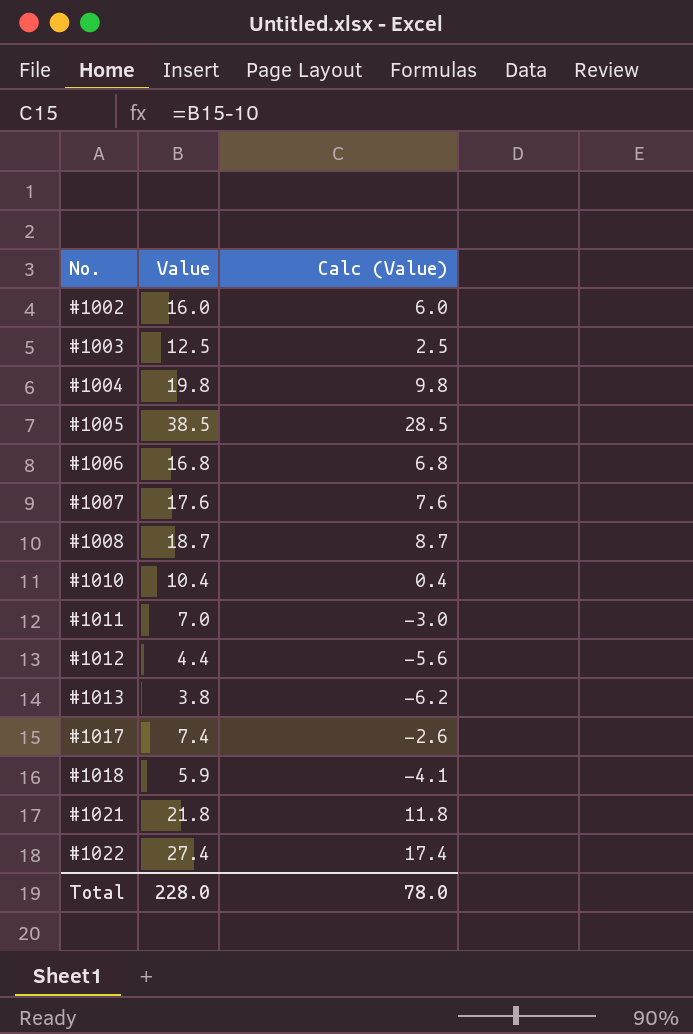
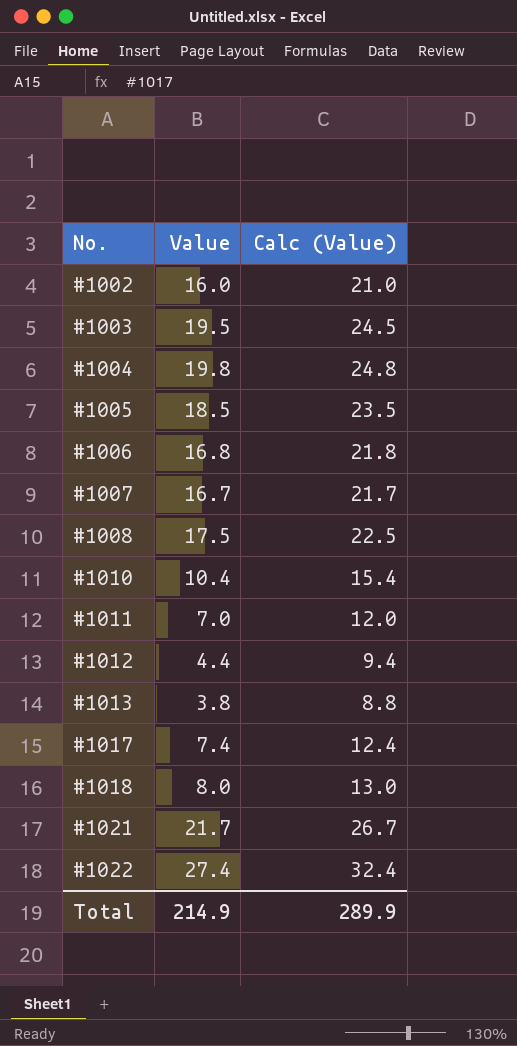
column Calc (Value) | formula: [Value] - 10 -> [Value] + 5
#1003 | Value: 12.5 -> 19.5
#1005 | Value: 38.5 -> 18.5
#1007 | Value: 17.6 -> 16.7
#1008 | Value: 18.7 -> 17.5
#1018 | Value: 5.9 -> 8.0
#1021 | Value: 21.8 -> 21.7
Total | Value: 228.0 -> 214.9
Total | Calc (Value): 78.0 -> 289.9

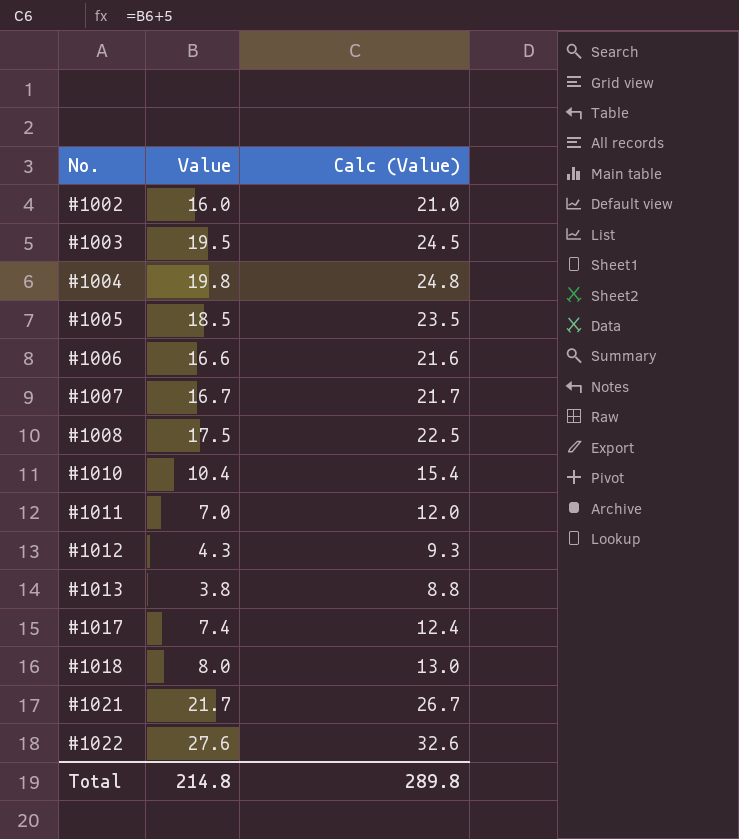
#1006 | Value: 16.8 -> 16.6
#1006 | Calc (Value): 21.8 -> 21.6
#1012 | Value: 4.4 -> 4.3
#1012 | Calc (Value): 9.4 -> 9.3
#1022 | Value: 27.4 -> 27.6
#1022 | Calc (Value): 32.4 -> 32.6
Total | Value: 214.9 -> 214.8
Total | Calc (Value): 289.9 -> 289.8

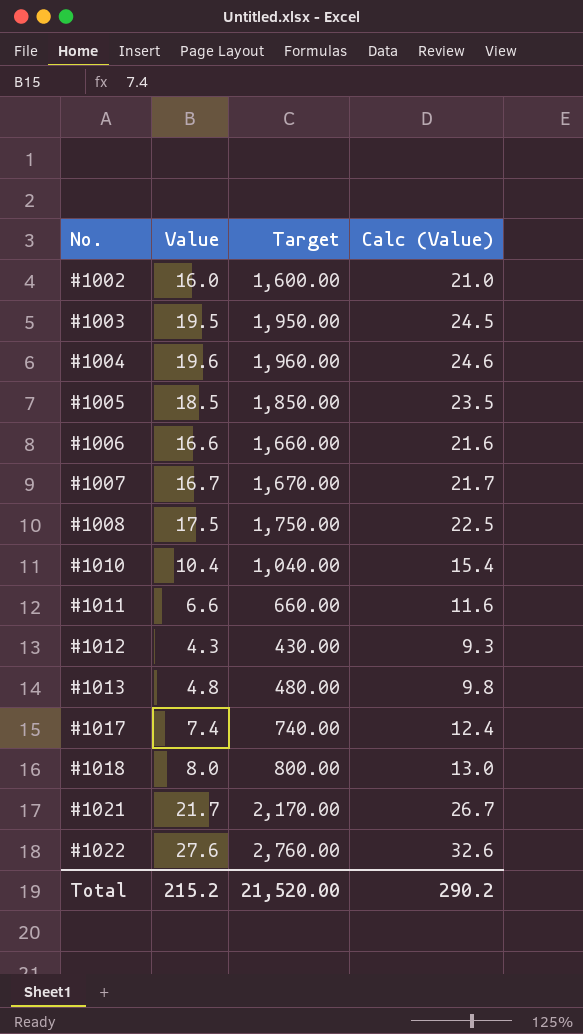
column Target | formula: none -> [Value] * 100
#1004 | Value: 19.8 -> 19.6
#1004 | Calc (Value): 24.8 -> 24.6
#1011 | Value: 7.0 -> 6.6
#1011 | Calc (Value): 12.0 -> 11.6
#1013 | Value: 3.8 -> 4.8
#1013 | Calc (Value): 8.8 -> 9.8
Total | Value: 214.8 -> 215.2
Total | Calc (Value): 289.8 -> 290.2

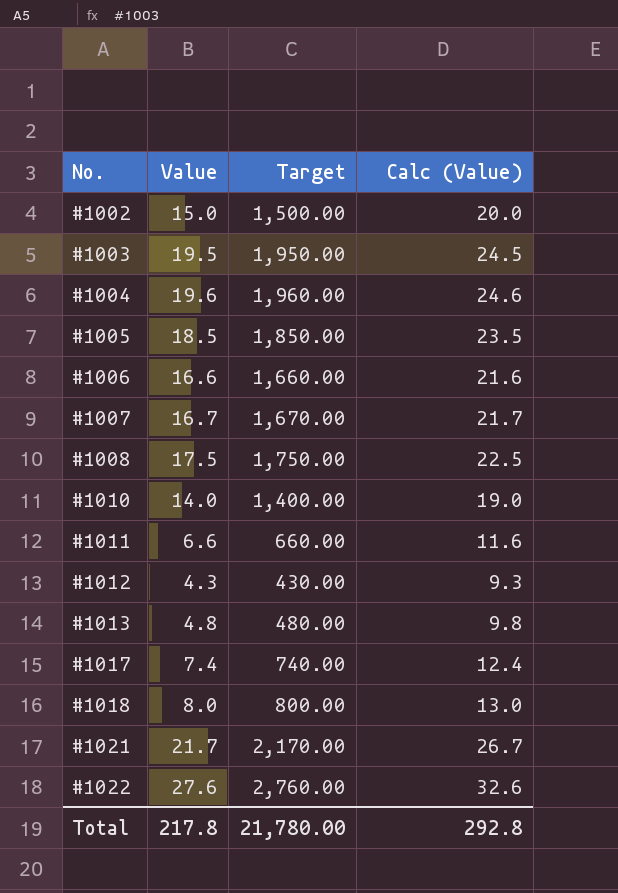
#1002 | Value: 16.0 -> 15.0
#1002 | Target: 1,600.00 -> 1,500.00
#1002 | Calc (Value): 21.0 -> 20.0
#1010 | Value: 10.4 -> 14.0
#1010 | Target: 1,040.00 -> 1,400.00
#1010 | Calc (Value): 15.4 -> 19.0
Total | Value: 215.2 -> 217.8
Total | Target: 21,520.00 -> 21,780.00
Total | Calc (Value): 290.2 -> 292.8

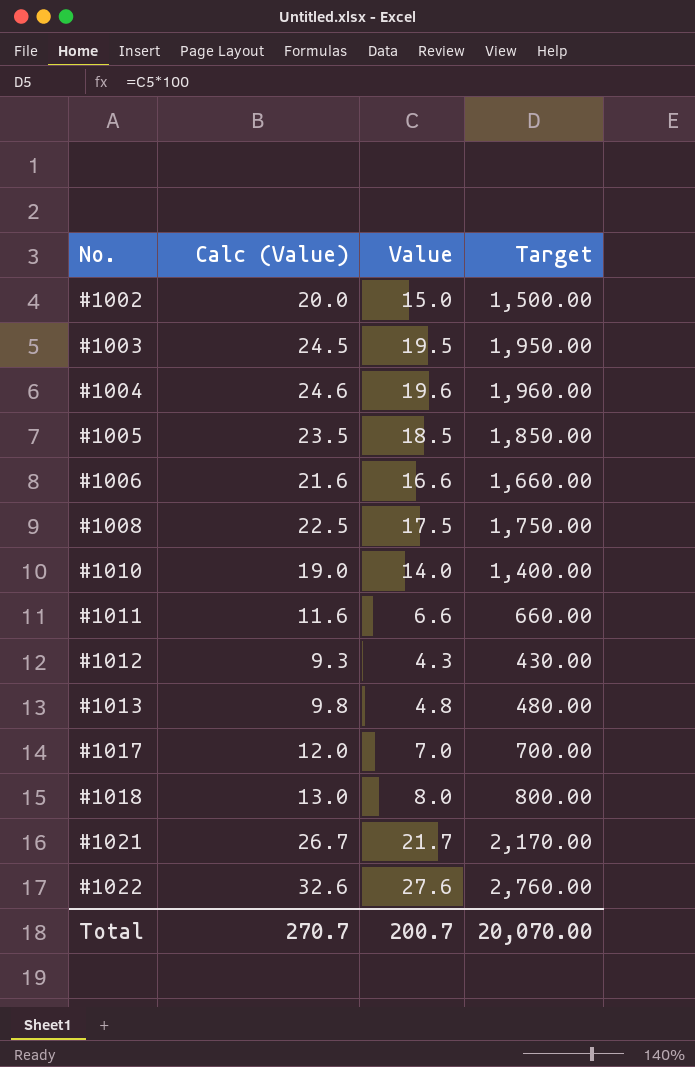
column Calc (Value) | position: 4 -> 2
row #1007: 16.7 | 1,670.00 | 21.7 -> none
#1017 | Calc (Value): 12.4 -> 12.0
#1017 | Value: 7.4 -> 7.0
#1017 | Target: 740.00 -> 700.00
Total | Calc (Value): 292.8 -> 270.7
Total | Value: 217.8 -> 200.7
Total | Target: 21,780.00 -> 20,070.00

